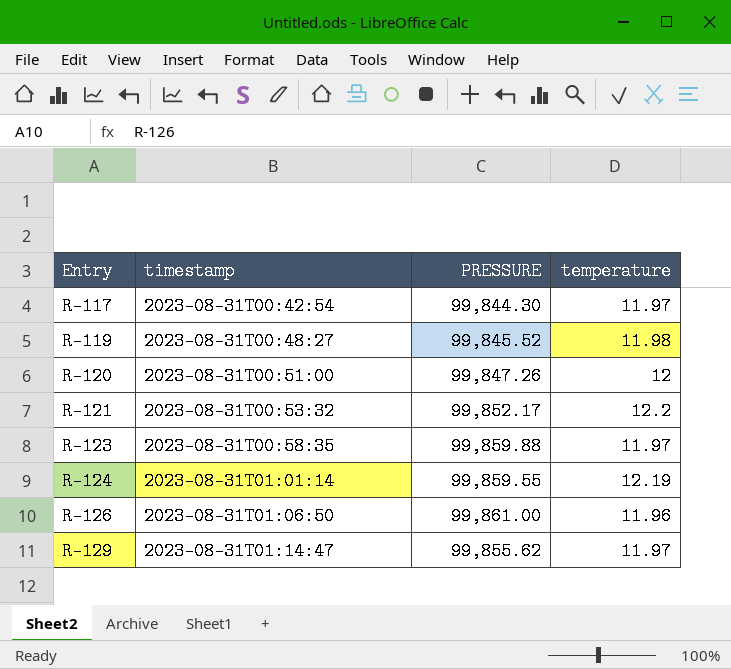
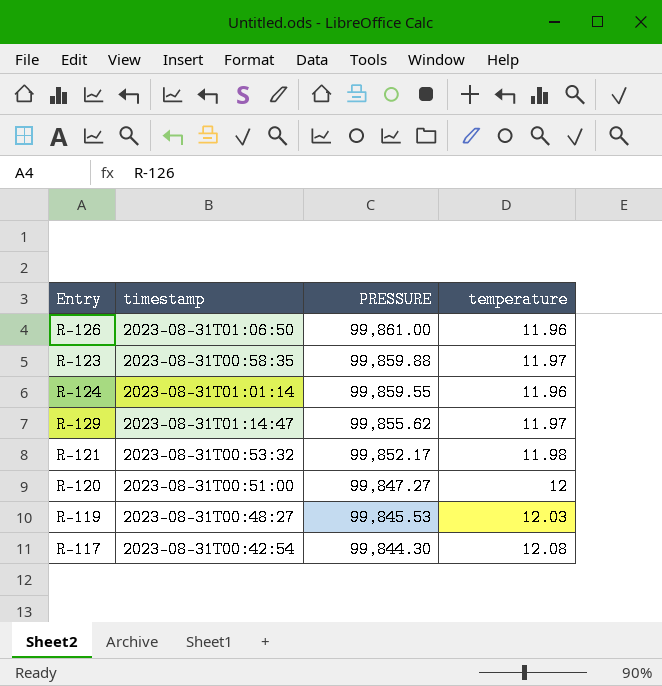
row order: Entry ascending -> PRESSURE descending
R-124 | temperature: 12.19 -> 11.96
R-121 | temperature: 12.2 -> 11.98
R-120 | PRESSURE: 99,847.26 -> 99,847.27
R-119 | PRESSURE: 99,845.52 -> 99,845.53
R-119 | temperature: 11.98 -> 12.03
R-117 | temperature: 11.97 -> 12.08

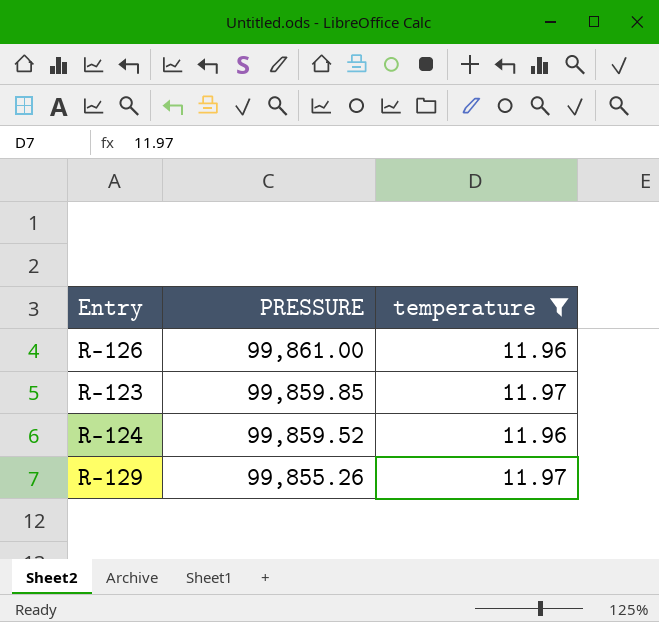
filter: none -> temperature <= 11.97
column timestamp | position: 2 -> none
R-123 | PRESSURE: 99,859.88 -> 99,859.85
R-124 | PRESSURE: 99,859.55 -> 99,859.52
R-129 | PRESSURE: 99,855.62 -> 99,855.26

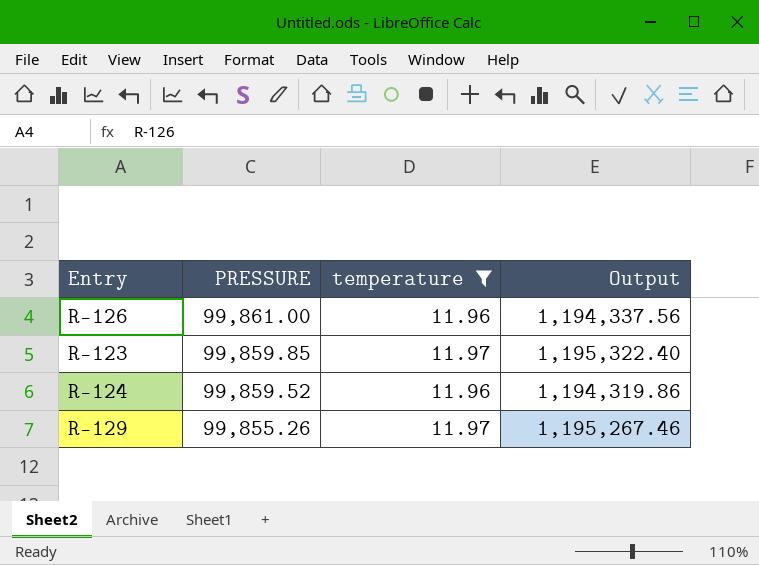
column Output | formula: none -> [PRESSURE] * [temperature]

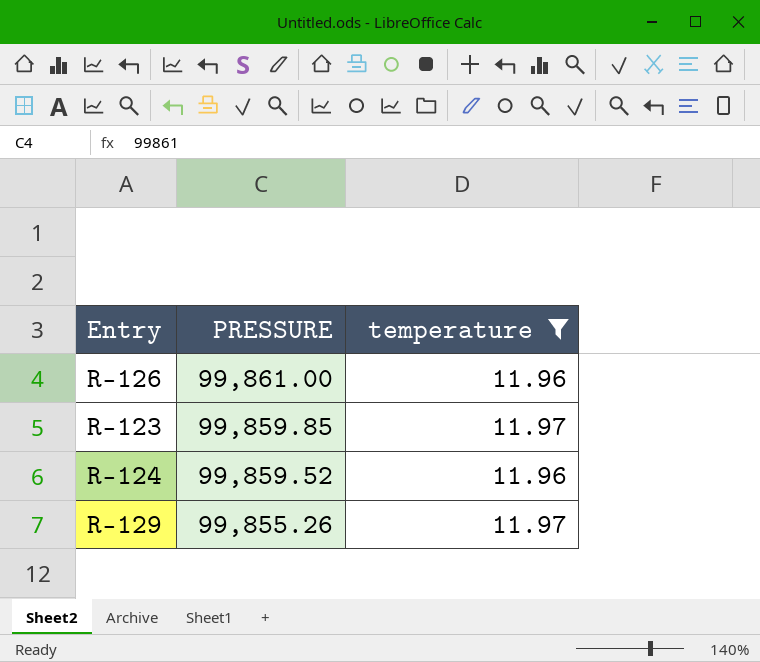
column Output | formula: [PRESSURE] * [temperature] -> none

